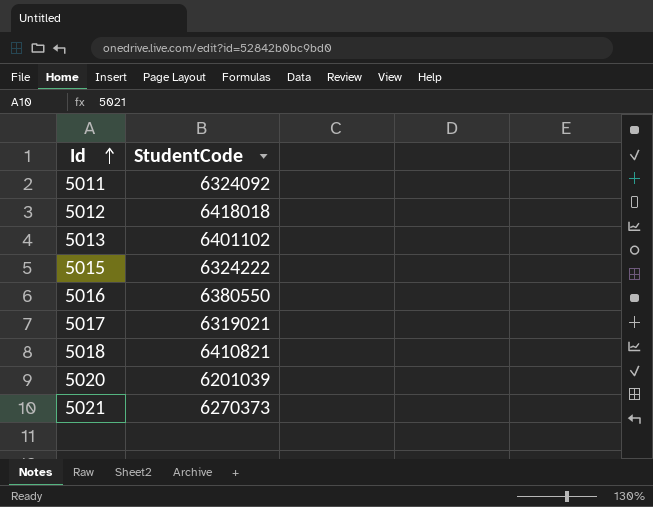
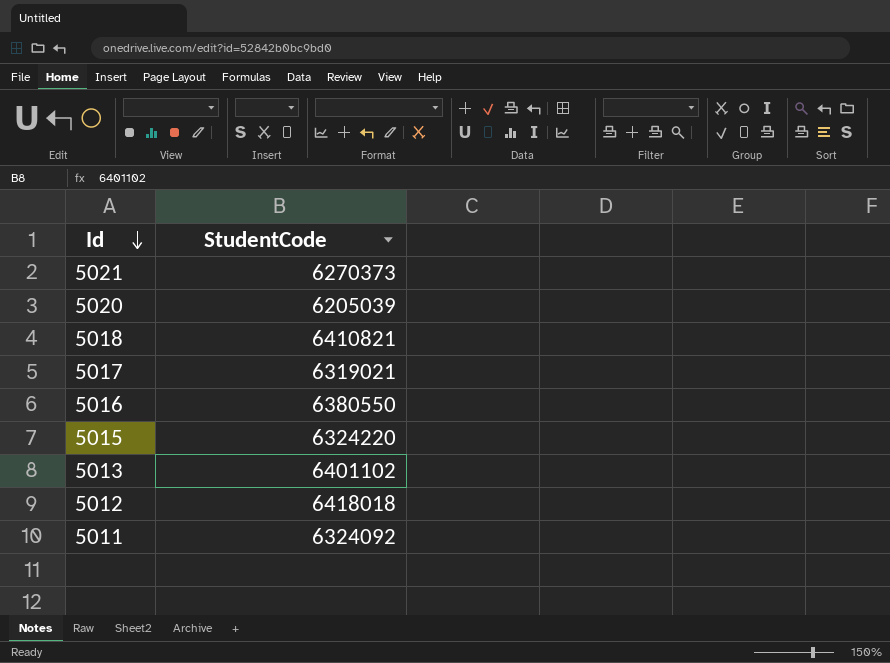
row order: Id ascending -> Id descending
5020 | StudentCode: 6201039 -> 6205039
5015 | StudentCode: 6324222 -> 6324220

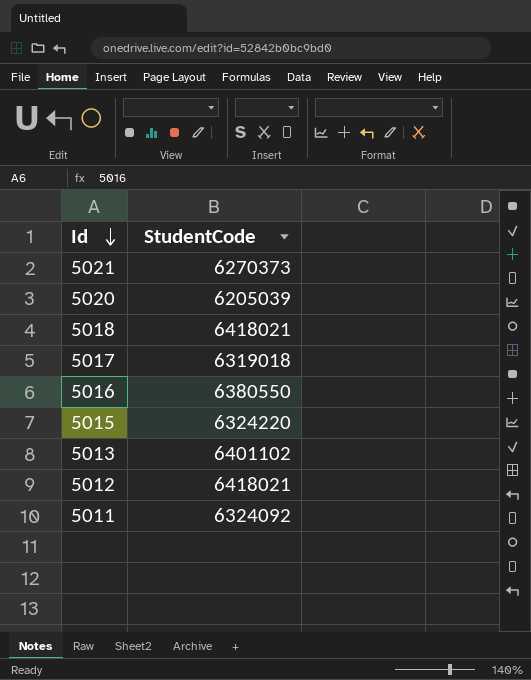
5018 | StudentCode: 6410821 -> 6418021
5017 | StudentCode: 6319021 -> 6319018
5012 | StudentCode: 6418018 -> 6418021

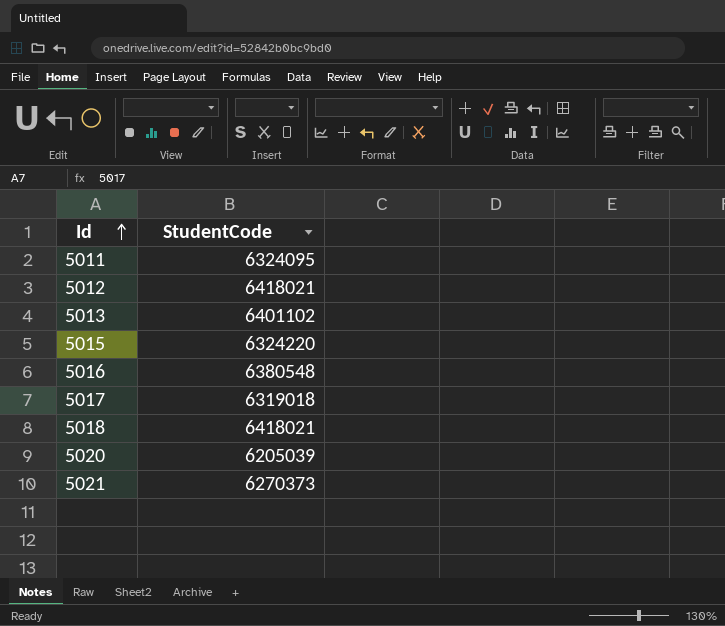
row order: Id descending -> Id ascending
5011 | StudentCode: 6324092 -> 6324095
5016 | StudentCode: 6380550 -> 6380548

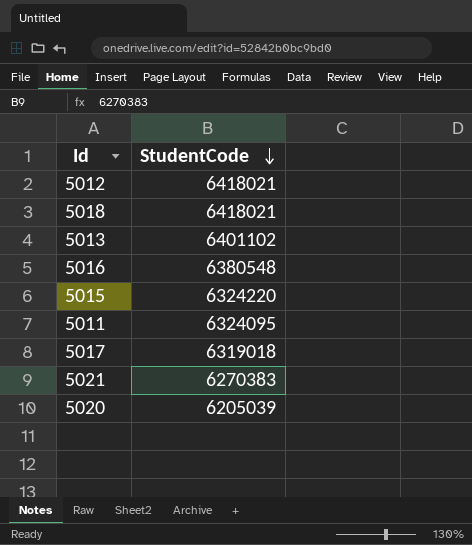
row order: Id ascending -> StudentCode descending
5021 | StudentCode: 6270373 -> 6270383

